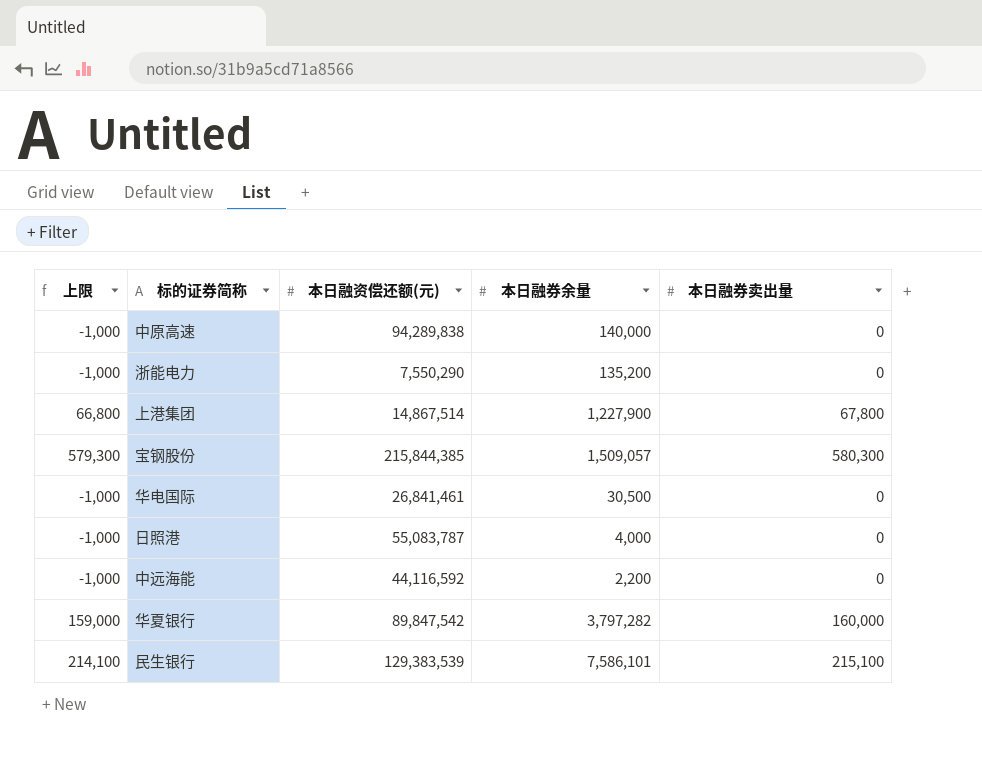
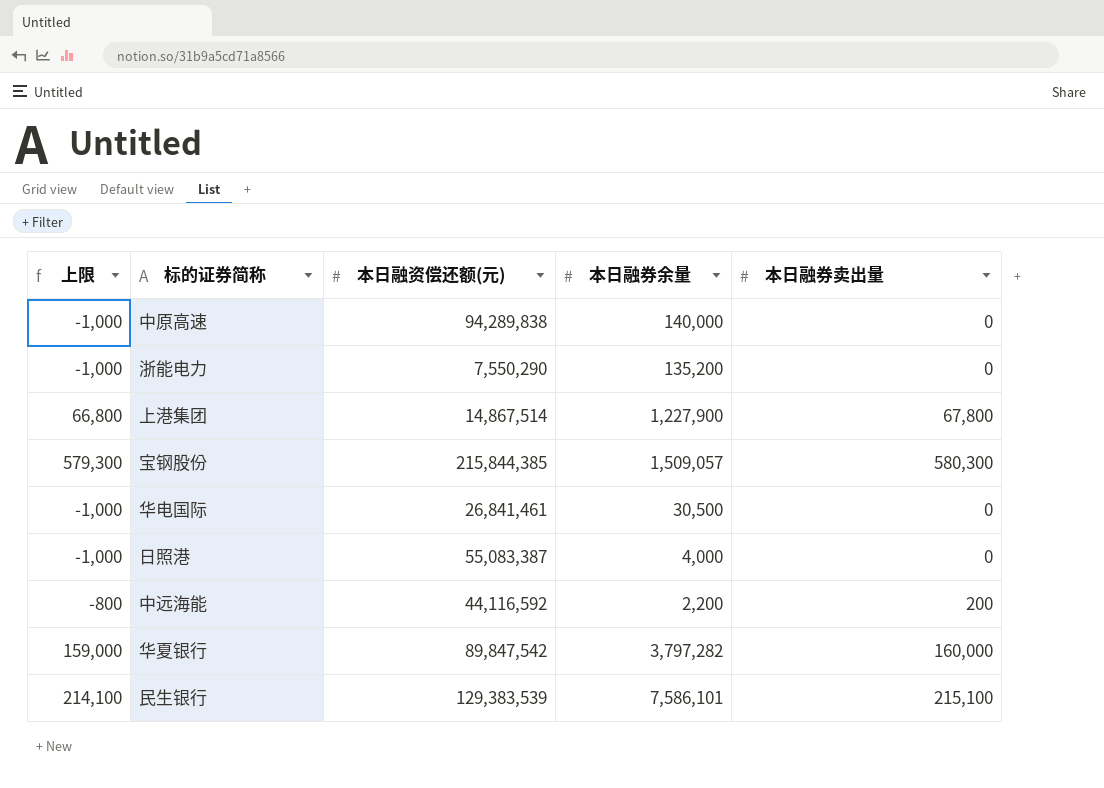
日照港 | 本日融资偿还额(元): 55,083,787 -> 55,083,387
中远海能 | 上限: -1,000 -> -800
中远海能 | 本日融券卖出量: 0 -> 200

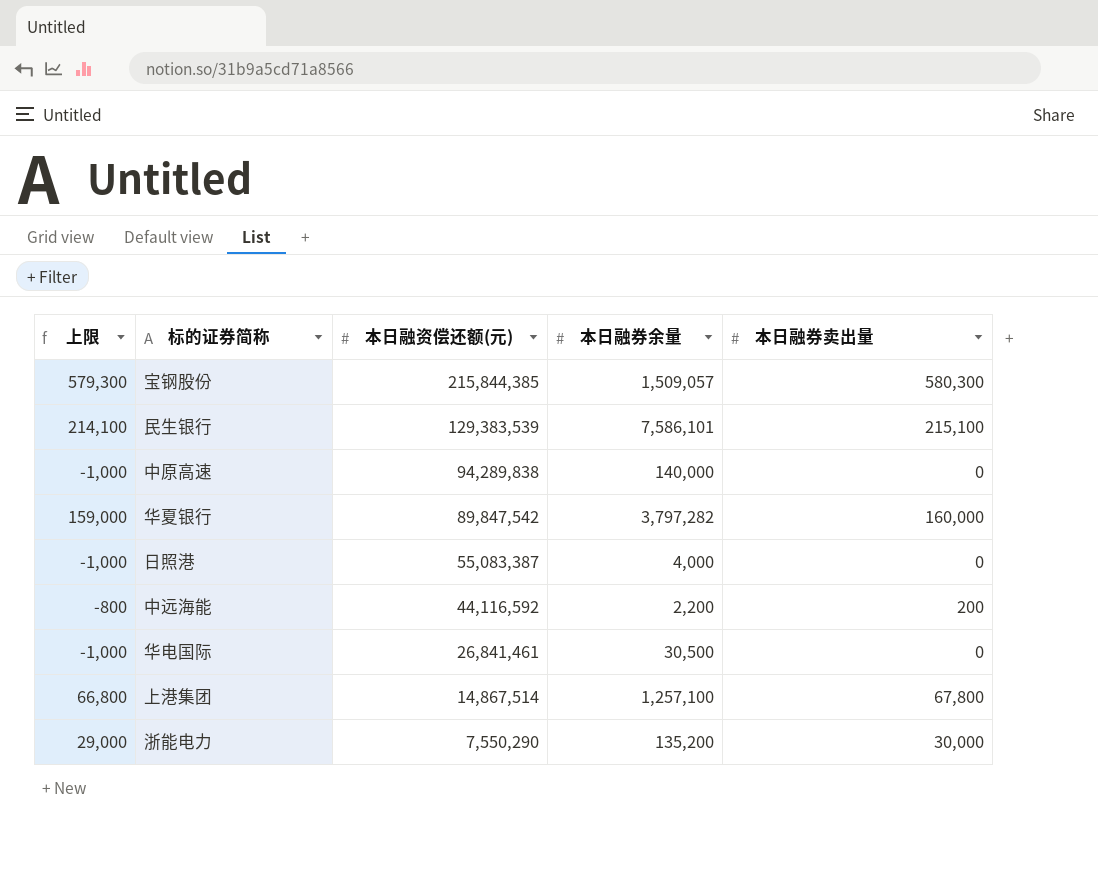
row order: none -> 本日融资偿还额(元) descending
上港集团 | 本日融券余量: 1,227,900 -> 1,257,100
浙能电力 | 上限: -1,000 -> 29,000
浙能电力 | 本日融券卖出量: 0 -> 30,000

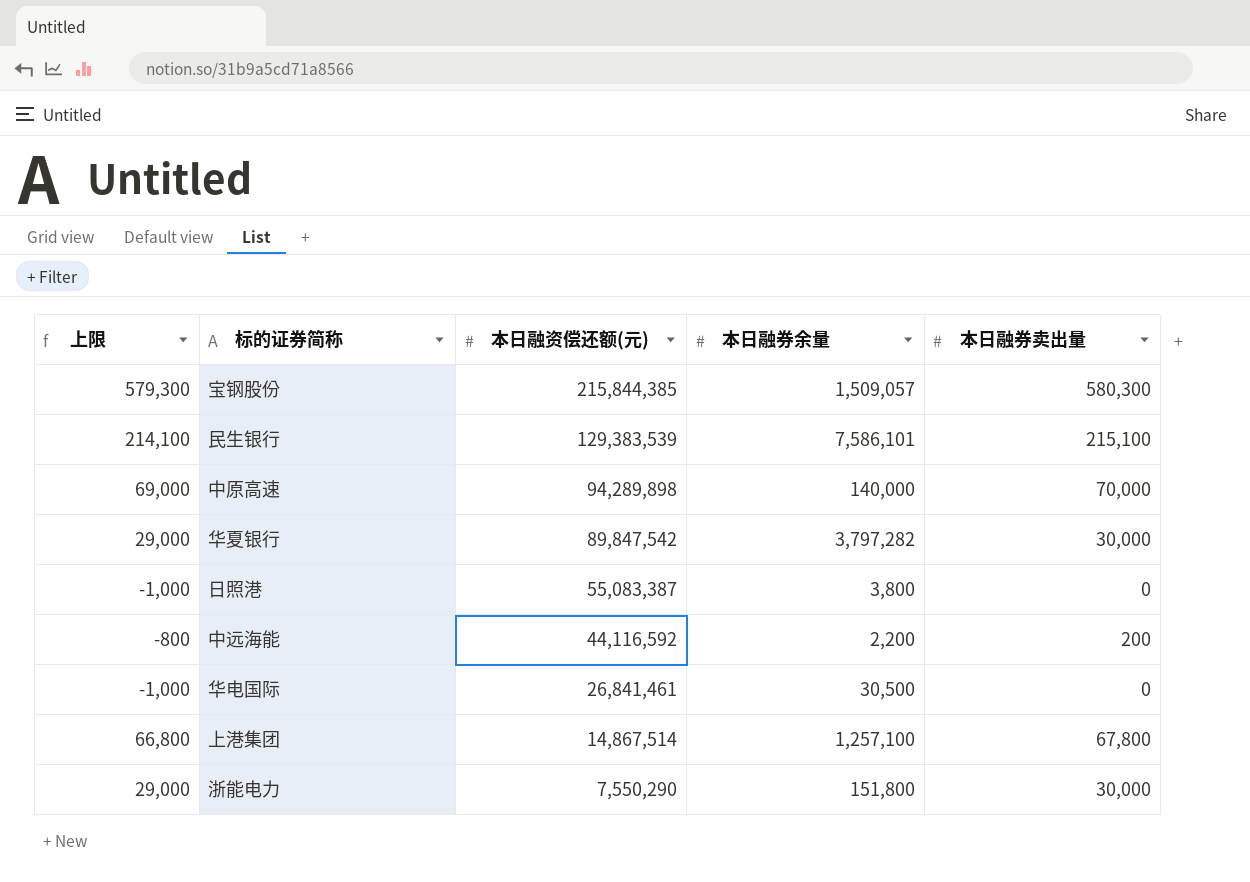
中原高速 | 上限: -1,000 -> 69,000
中原高速 | 本日融资偿还额(元): 94,289,838 -> 94,289,898
中原高速 | 本日融券卖出量: 0 -> 70,000
华夏银行 | 上限: 159,000 -> 29,000
华夏银行 | 本日融券卖出量: 160,000 -> 30,000
日照港 | 本日融券余量: 4,000 -> 3,800
浙能电力 | 本日融券余量: 135,200 -> 151,800

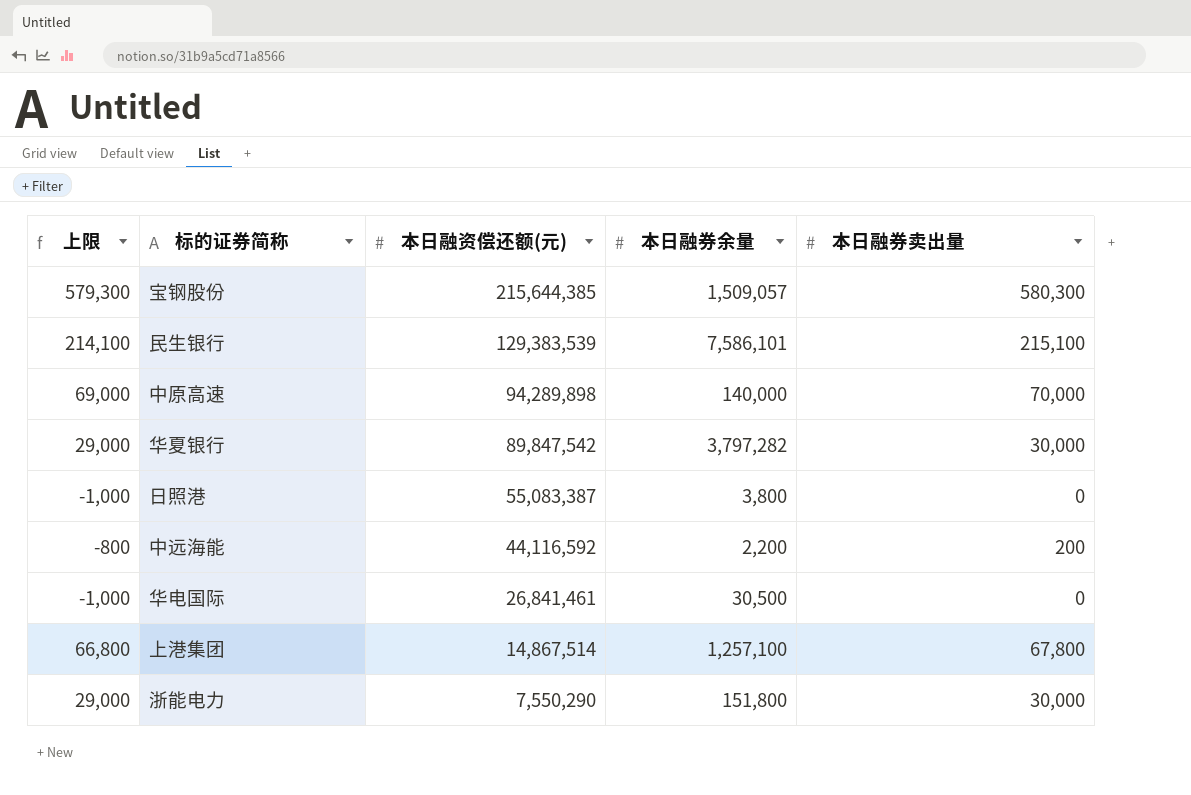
宝钢股份 | 本日融资偿还额(元): 215,844,385 -> 215,644,385

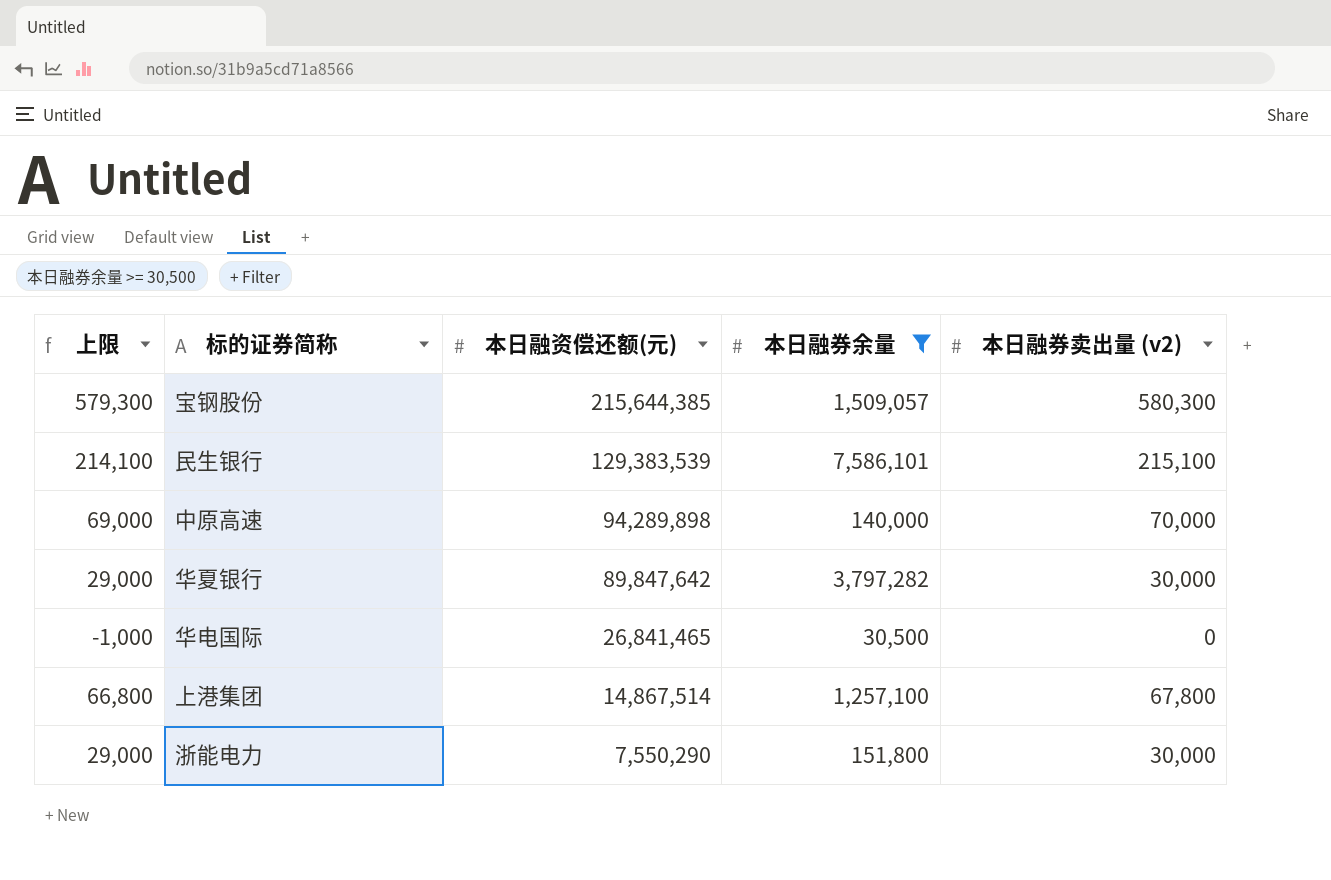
filter: none -> 本日融券余量 >= 30,500
column name: 本日融券卖出量 -> 本日融券卖出量 (v2)
华夏银行 | 本日融资偿还额(元): 89,847,542 -> 89,847,642
华电国际 | 本日融资偿还额(元): 26,841,461 -> 26,841,465

